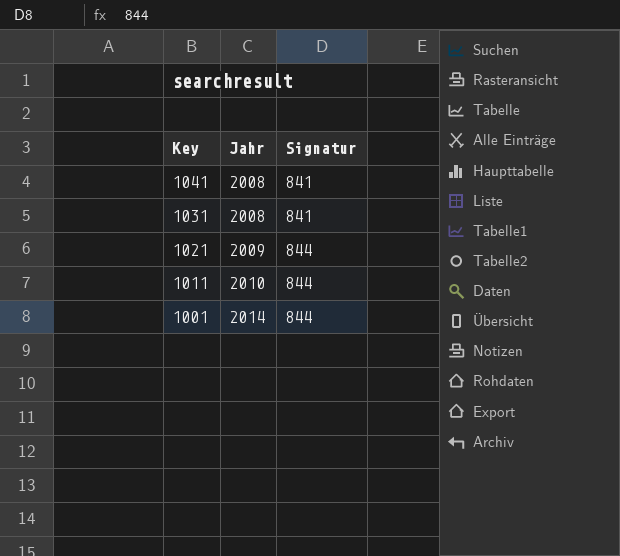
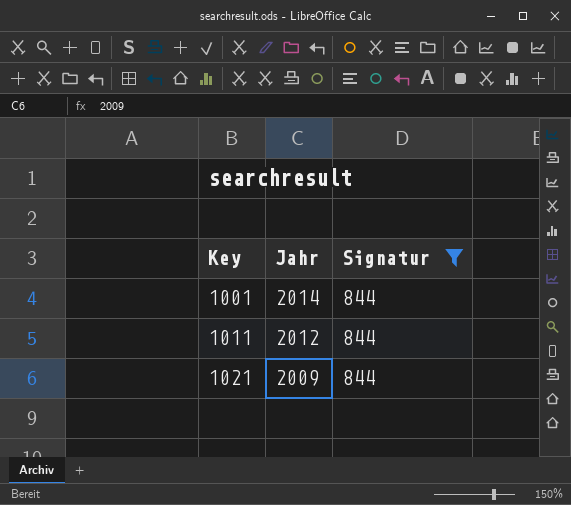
filter: none -> Signatur = 844
row order: Key descending -> Key ascending
1011 | Jahr: 2010 -> 2012

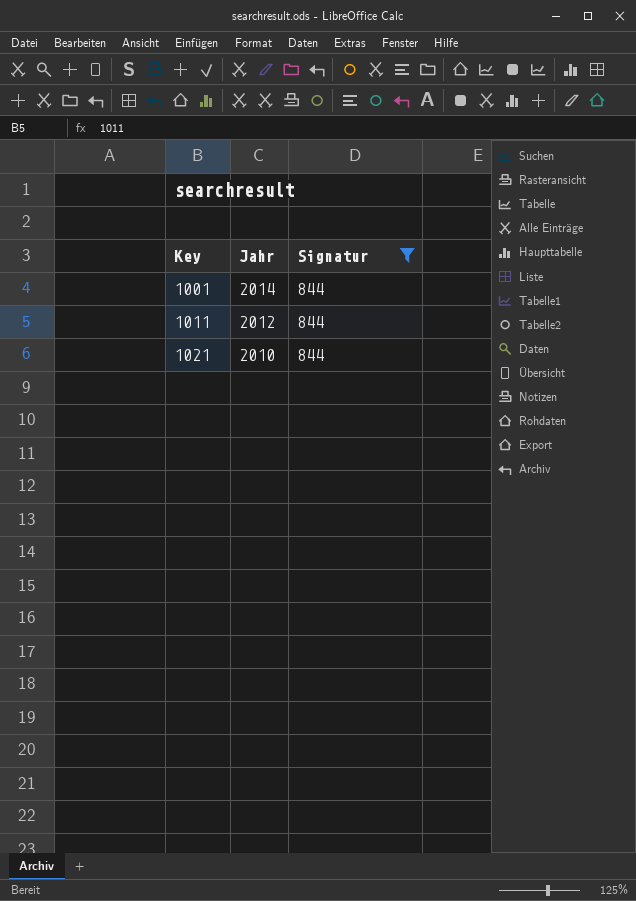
1021 | Jahr: 2009 -> 2010

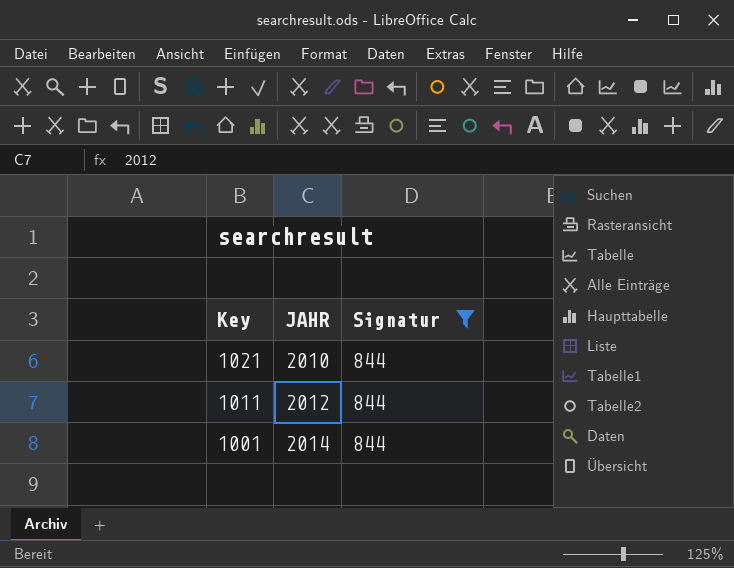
row order: Key ascending -> Key descending
column name: Jahr -> JAHR

